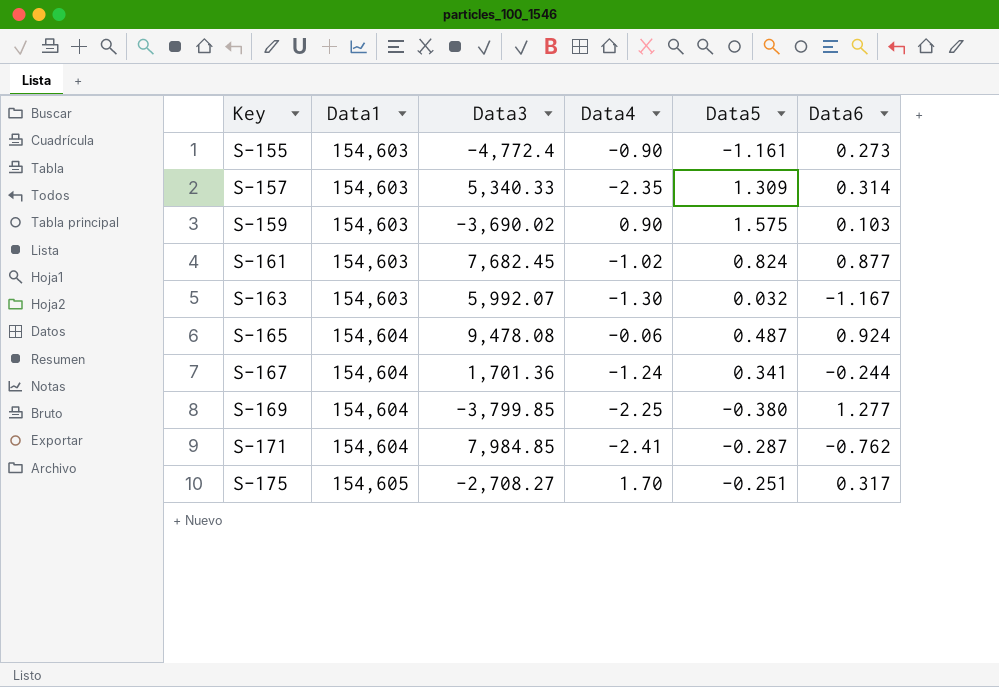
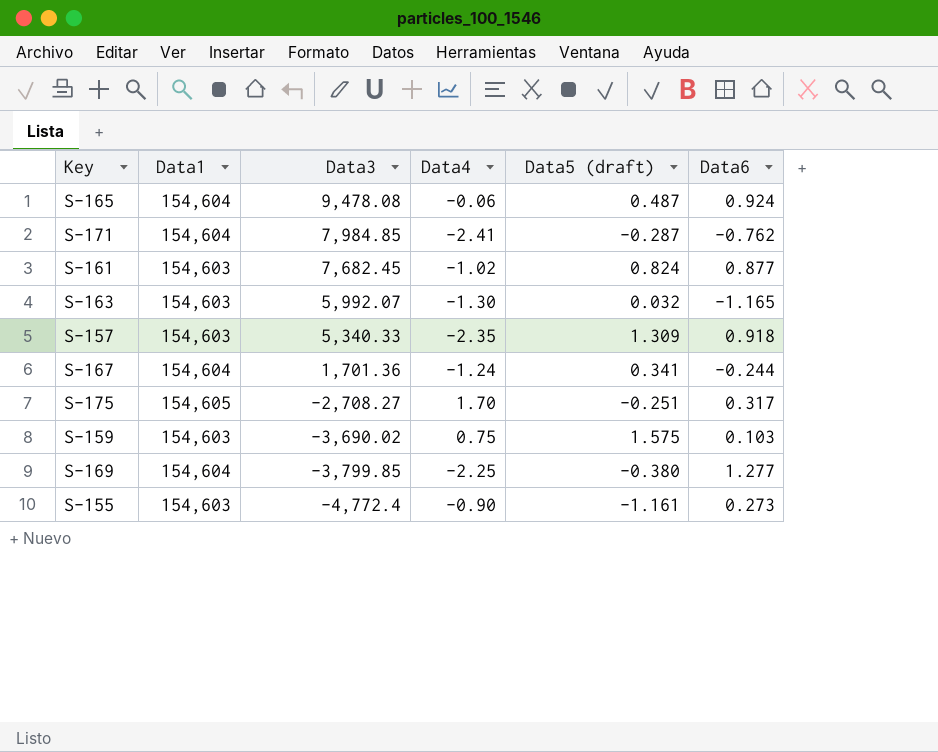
row order: Key ascending -> Data3 descending
column name: Data5 -> Data5 (draft)
S-163 | Data6: -1.167 -> -1.165
S-157 | Data6: 0.314 -> 0.918
S-159 | Data4: 0.90 -> 0.75

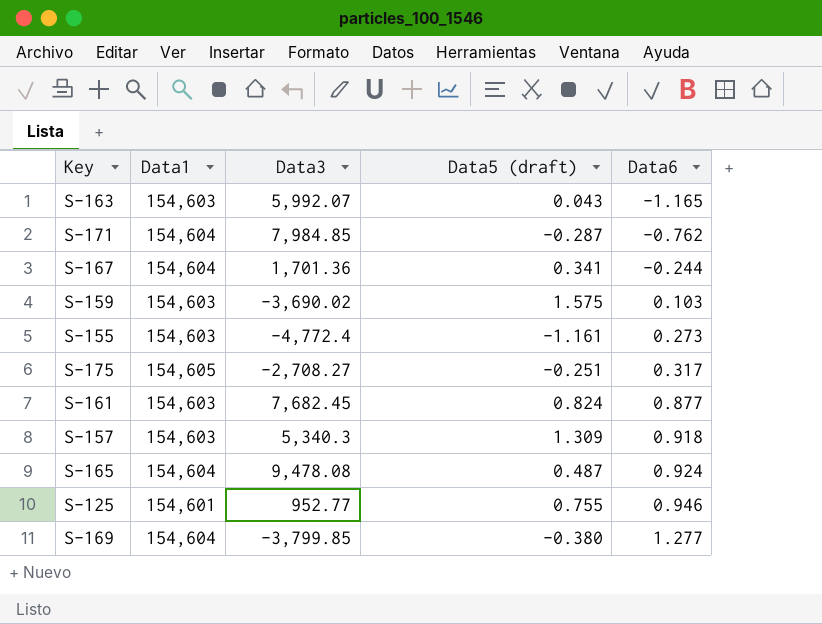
row order: Data3 descending -> Data6 ascending
column Data4 | position: 4 -> none
S-163 | Data5 (draft): 0.032 -> 0.043
S-157 | Data3: 5,340.33 -> 5,340.3
row S-125: none -> 154,601 | 952.77 | 0.755 | 0.946

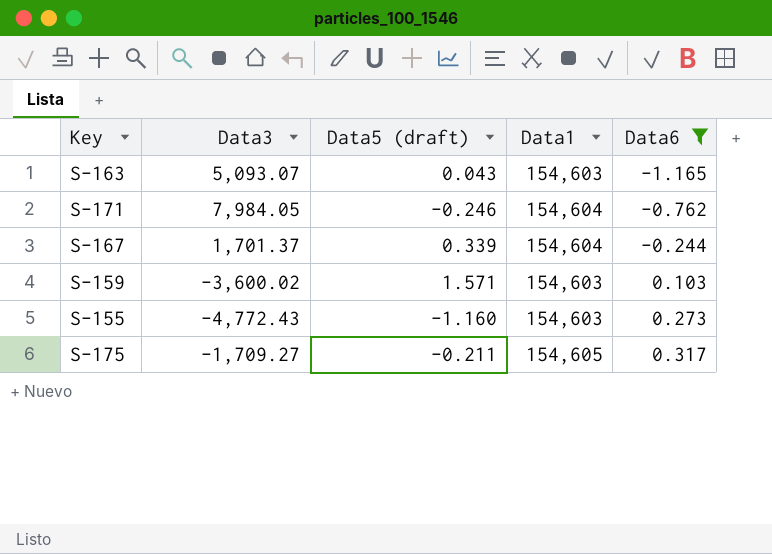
filter: none -> Data6 <= 0.317
column Data1 | position: 2 -> 4
S-163 | Data3: 5,992.07 -> 5,093.07
S-171 | Data3: 7,984.85 -> 7,984.05
S-171 | Data5 (draft): -0.287 -> -0.246
S-167 | Data3: 1,701.36 -> 1,701.37
S-167 | Data5 (draft): 0.341 -> 0.339
S-159 | Data3: -3,690.02 -> -3,600.02
S-159 | Data5 (draft): 1.575 -> 1.571
S-155 | Data3: -4,772.4 -> -4,772.43
S-155 | Data5 (draft): -1.161 -> -1.160
S-175 | Data3: -2,708.27 -> -1,709.27
S-175 | Data5 (draft): -0.251 -> -0.211

